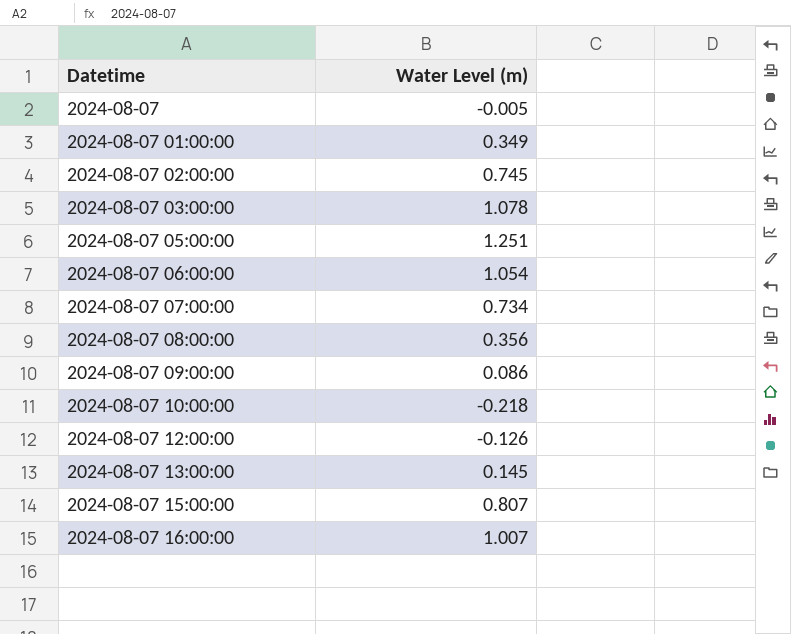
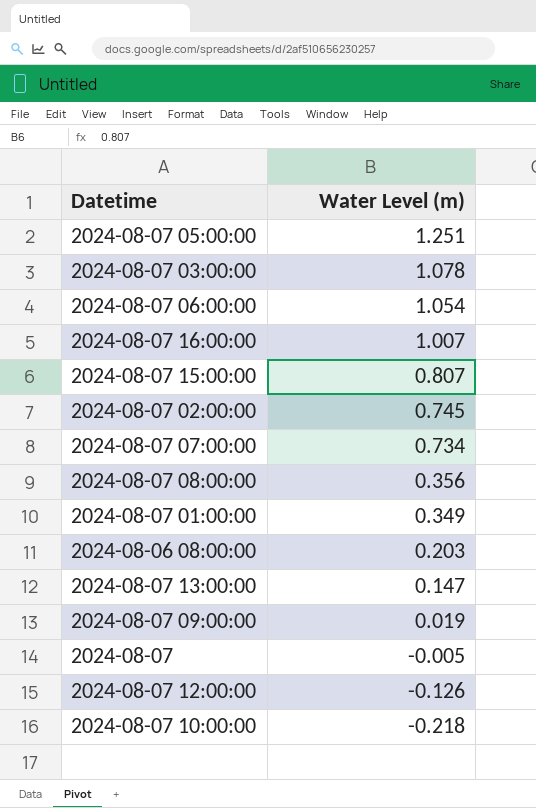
row order: Datetime ascending -> Water Level (m) descending
row 2024-08-06 08:00:00: none -> 0.203
2024-08-07 13:00:00 | Water Level (m): 0.145 -> 0.147
2024-08-07 09:00:00 | Water Level (m): 0.086 -> 0.019

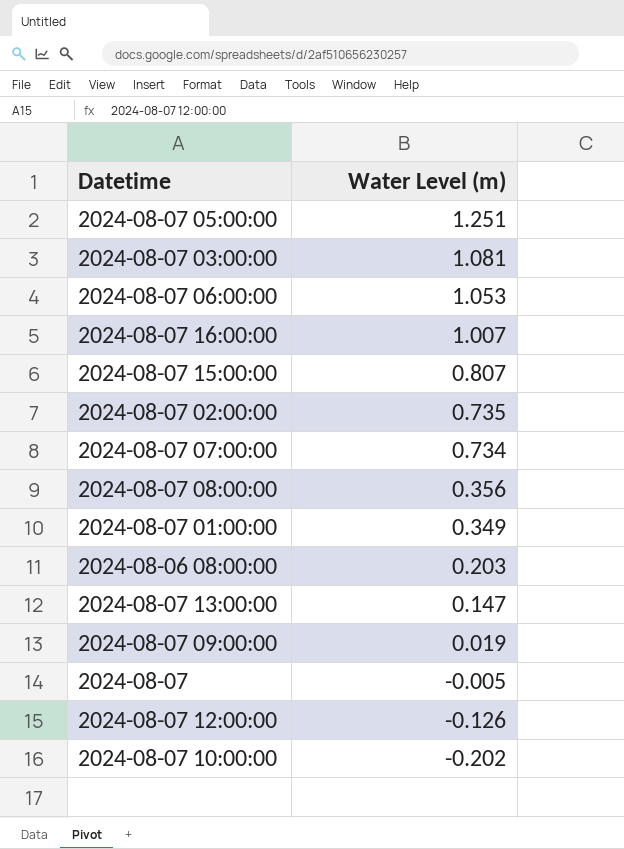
2024-08-07 03:00:00 | Water Level (m): 1.078 -> 1.081
2024-08-07 06:00:00 | Water Level (m): 1.054 -> 1.053
2024-08-07 02:00:00 | Water Level (m): 0.745 -> 0.735
2024-08-07 10:00:00 | Water Level (m): -0.218 -> -0.202

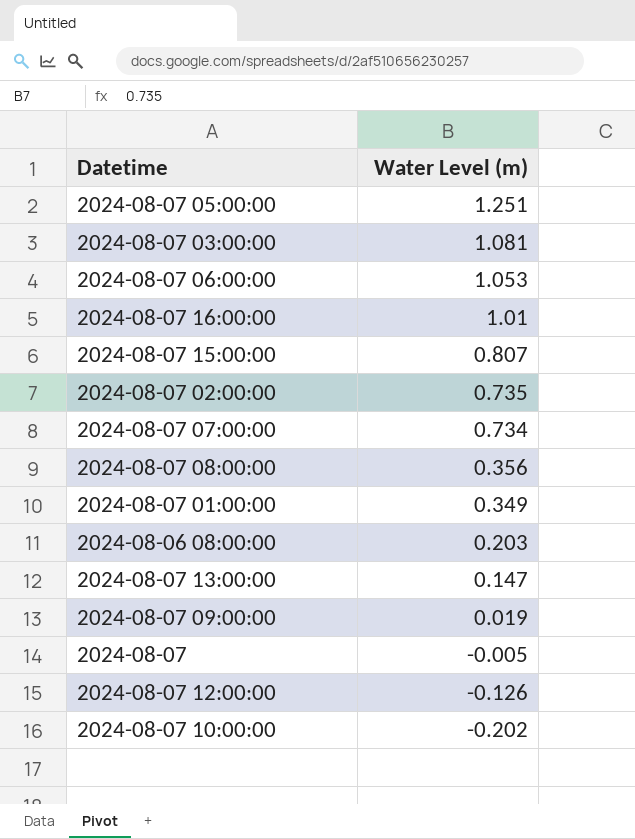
2024-08-07 16:00:00 | Water Level (m): 1.007 -> 1.01

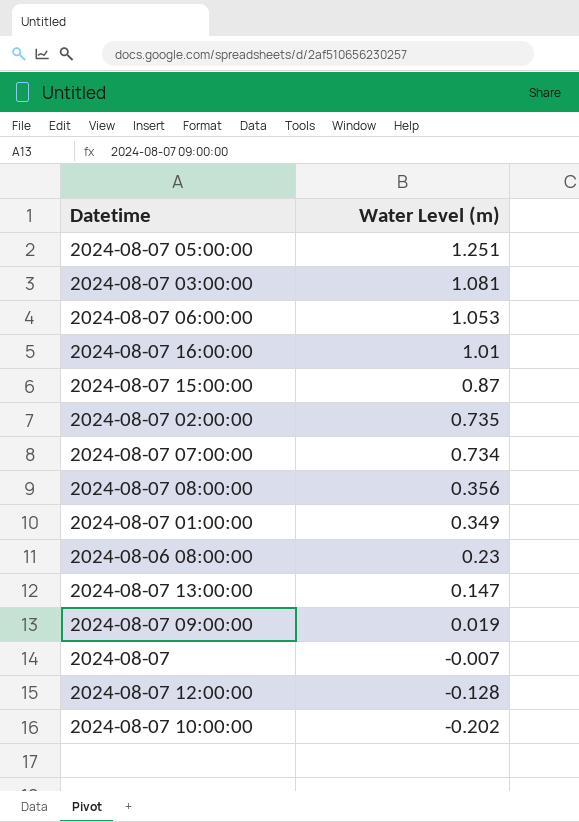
2024-08-07 15:00:00 | Water Level (m): 0.807 -> 0.87
2024-08-06 08:00:00 | Water Level (m): 0.203 -> 0.23
2024-08-07 | Water Level (m): -0.005 -> -0.007
2024-08-07 12:00:00 | Water Level (m): -0.126 -> -0.128

